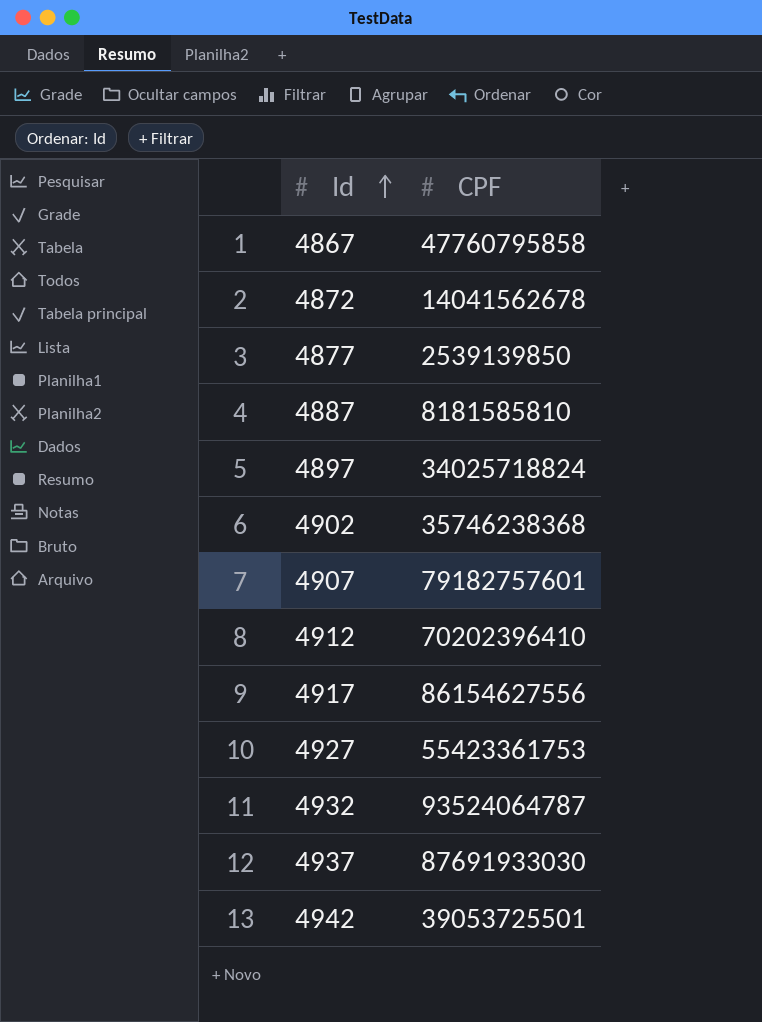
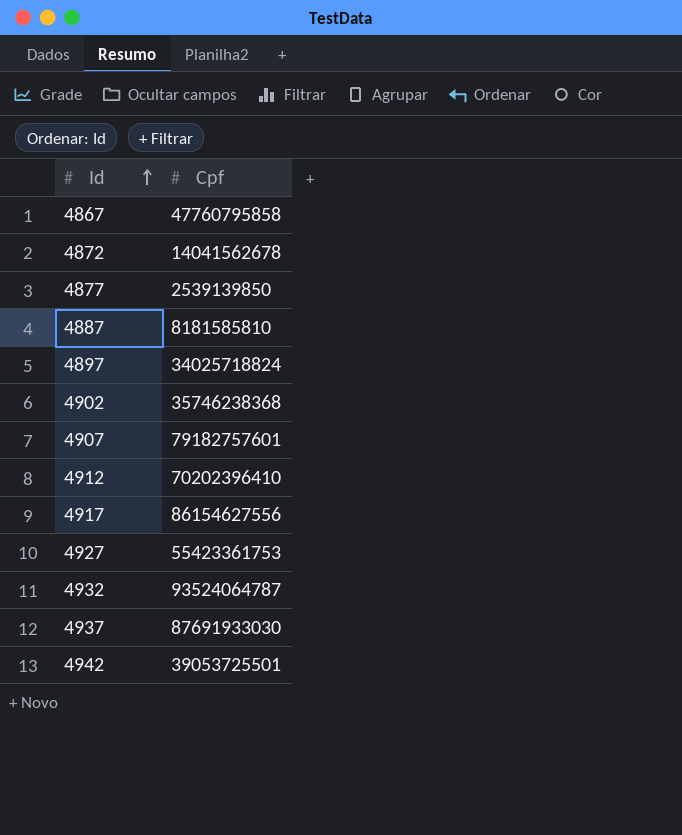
column name: CPF -> Cpf

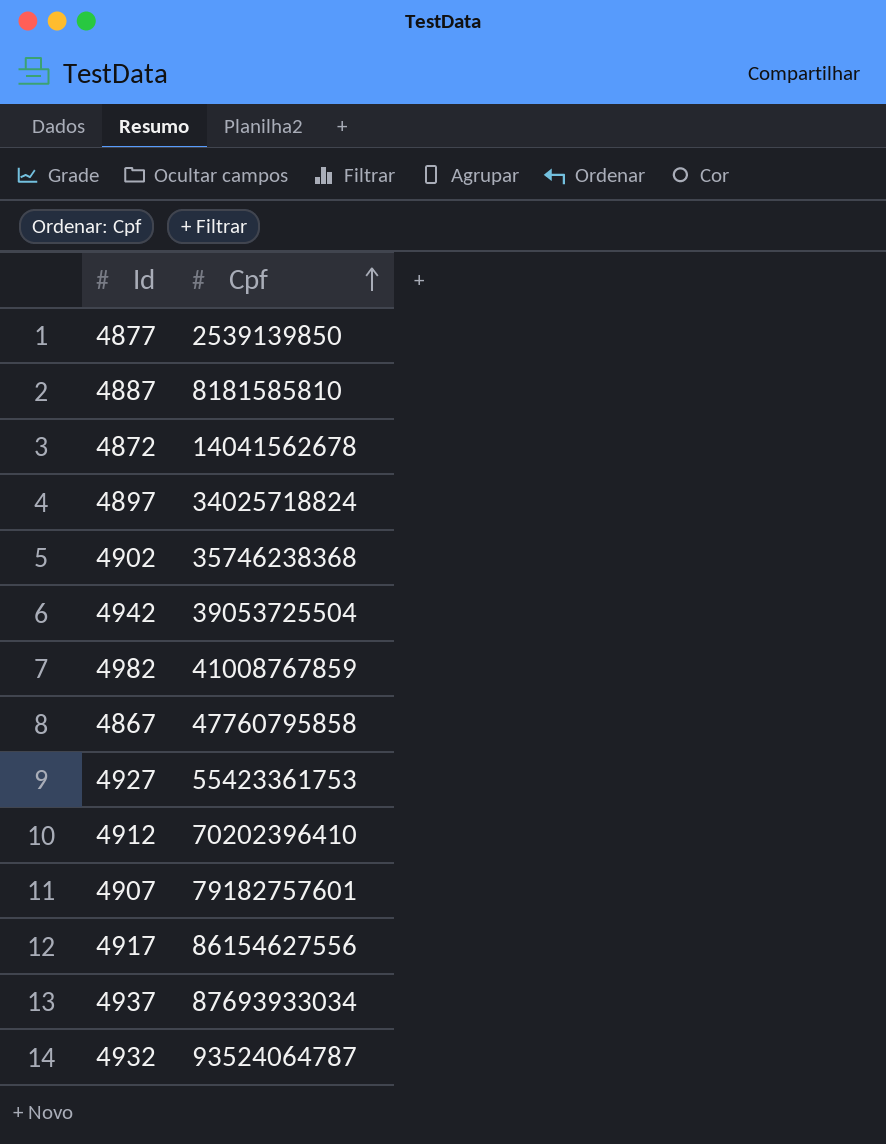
row order: Id ascending -> Cpf ascending
4942 | Cpf: 39053725501 -> 39053725504
row 4982: none -> 41008767859
4937 | Cpf: 87691933030 -> 87693933034

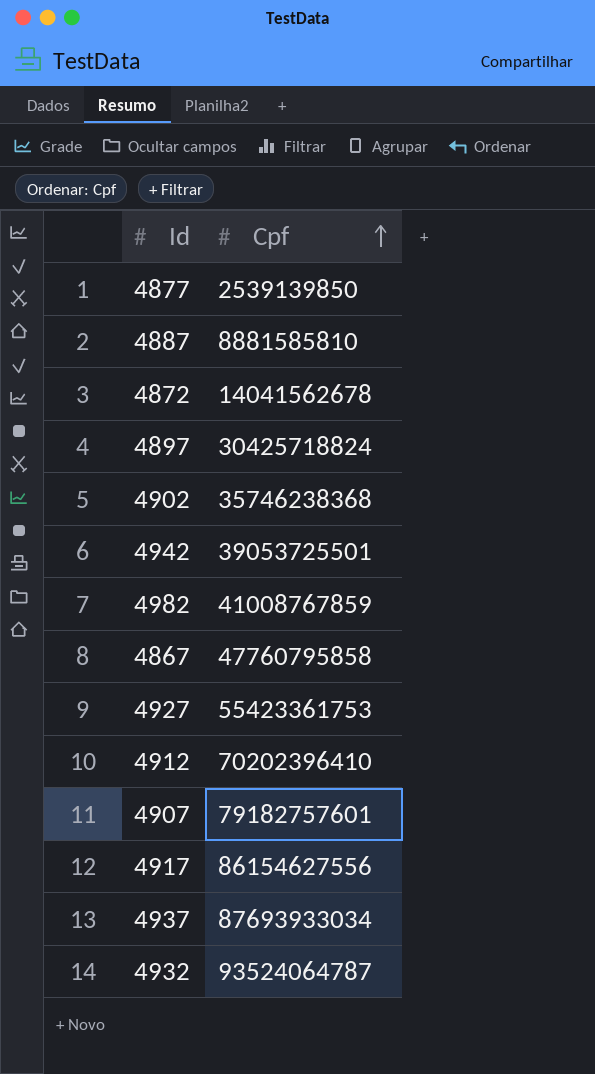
4887 | Cpf: 8181585810 -> 8881585810
4897 | Cpf: 34025718824 -> 30425718824
4942 | Cpf: 39053725504 -> 39053725501

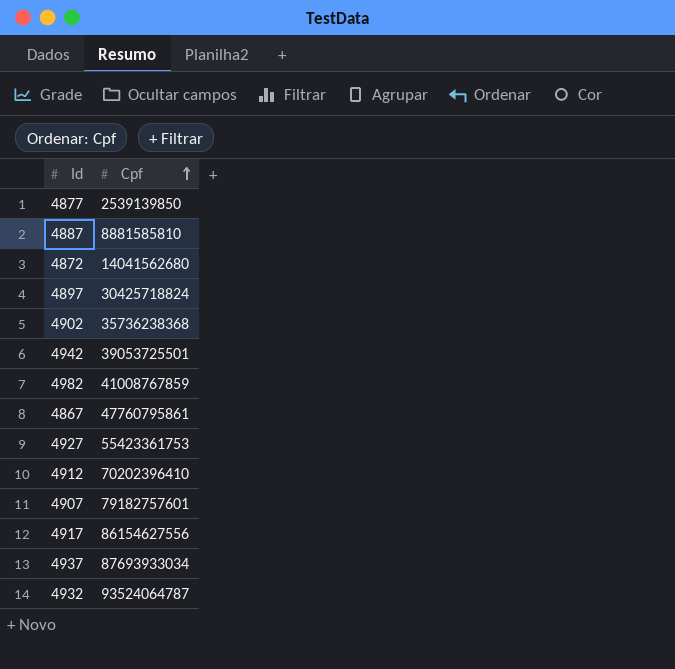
4872 | Cpf: 14041562678 -> 14041562680
4902 | Cpf: 35746238368 -> 35736238368
4867 | Cpf: 47760795858 -> 47760795861

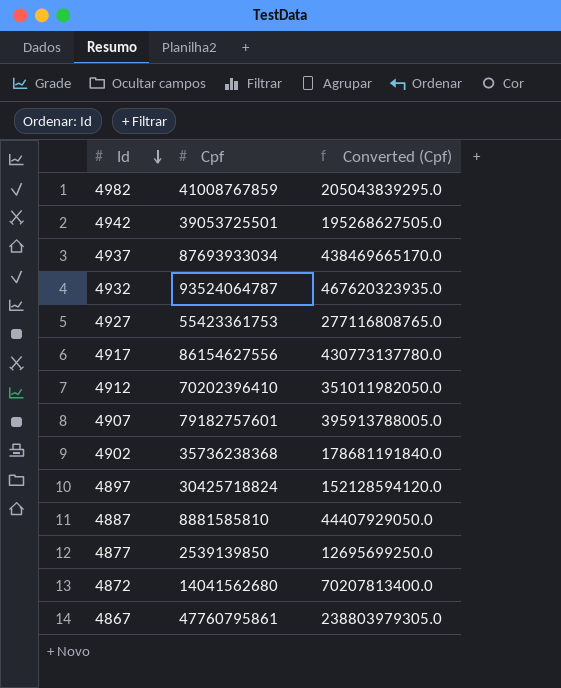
row order: Cpf ascending -> Id descending
column Converted (Cpf) | formula: none -> [Cpf] * 5

